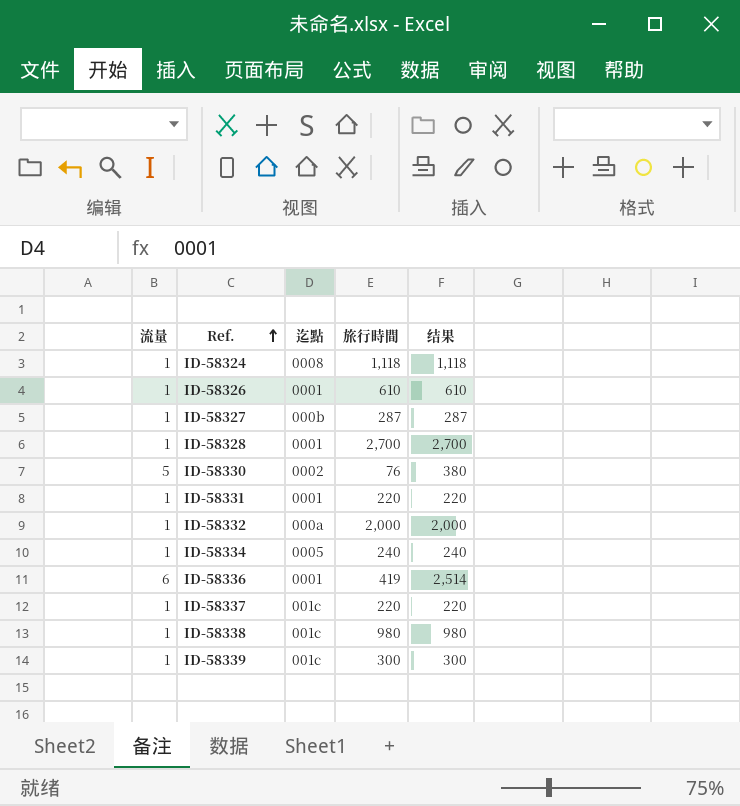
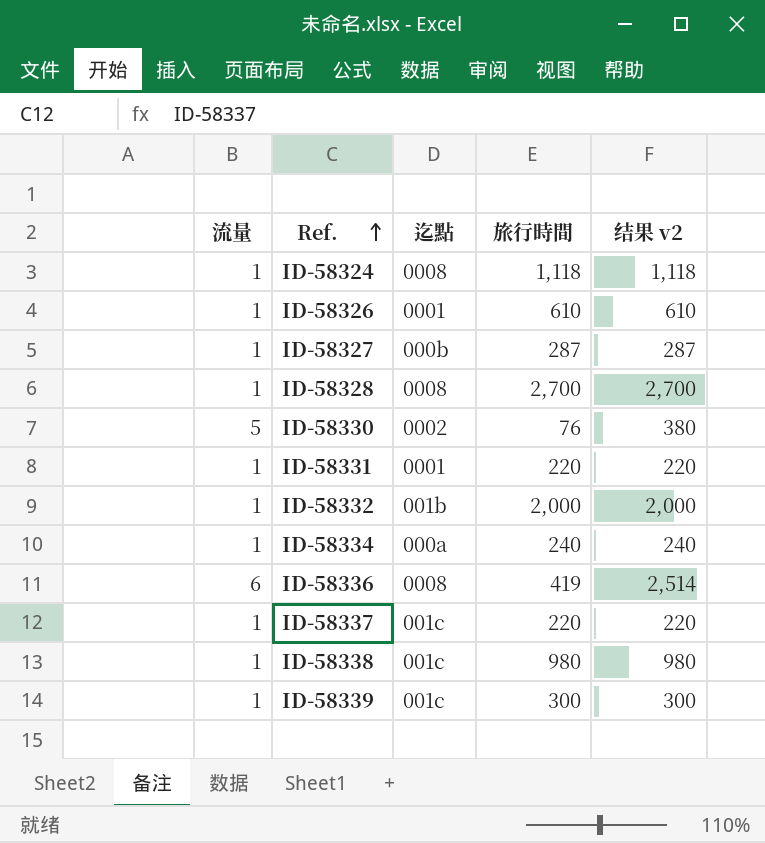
column name: 结果 -> 结果 v2
ID-58328 | 迄點: 0001 -> 0008
ID-58332 | 迄點: 000a -> 001b
ID-58334 | 迄點: 0005 -> 000a
ID-58336 | 迄點: 0001 -> 0008

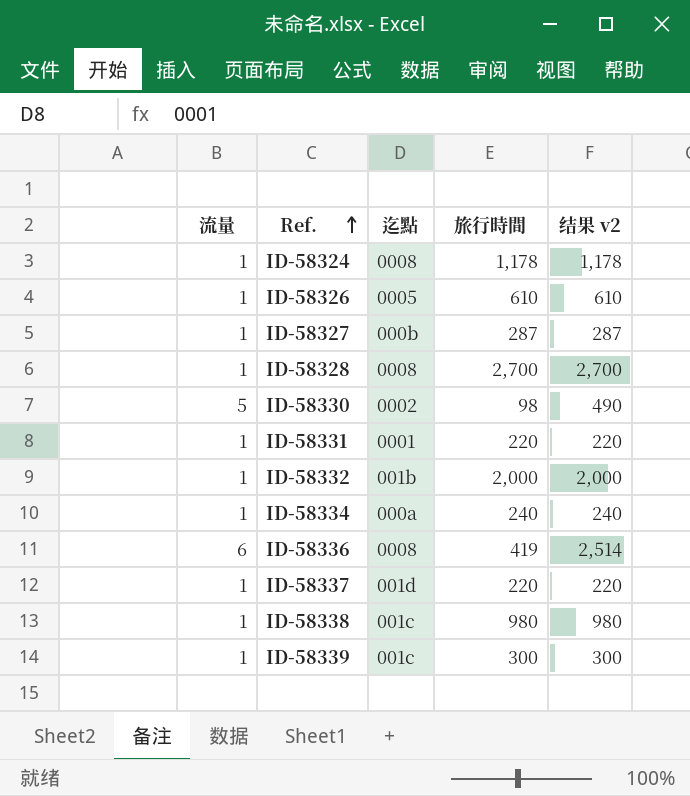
ID-58324 | 旅行時間: 1,118 -> 1,178
ID-58324 | 结果 v2: 1,118 -> 1,178
ID-58326 | 迄點: 0001 -> 0005
ID-58330 | 旅行時間: 76 -> 98
ID-58330 | 结果 v2: 380 -> 490
ID-58337 | 迄點: 001c -> 001d

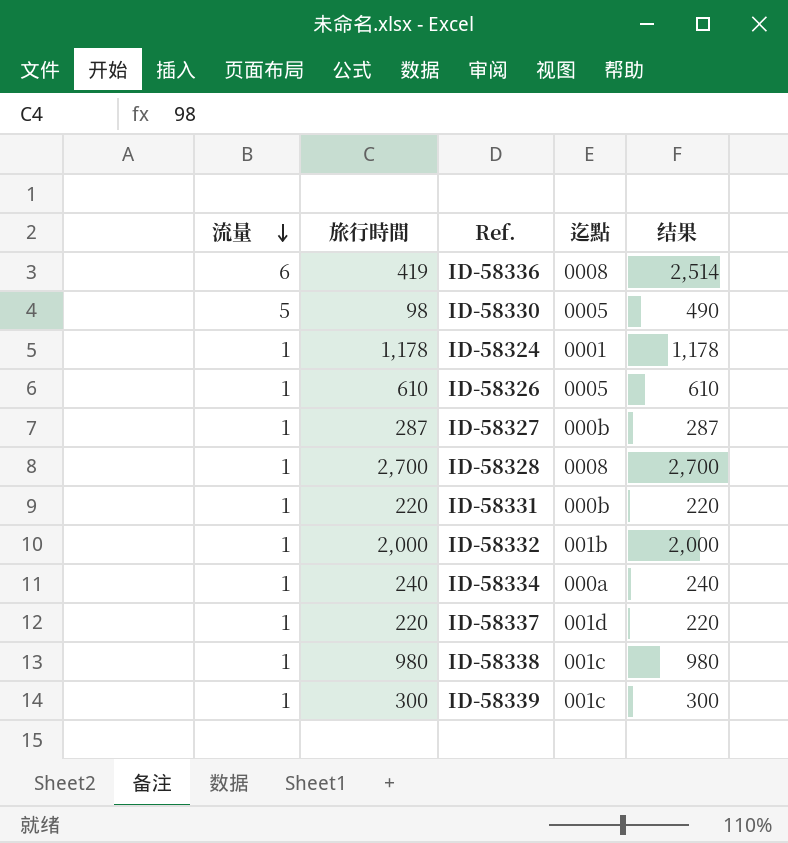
row order: Ref. ascending -> 流量 descending
column 旅行時間 | position: 4 -> 2
column name: 结果 v2 -> 结果
ID-58330 | 迄點: 0002 -> 0005
ID-58324 | 迄點: 0008 -> 0001
ID-58331 | 迄點: 0001 -> 000b

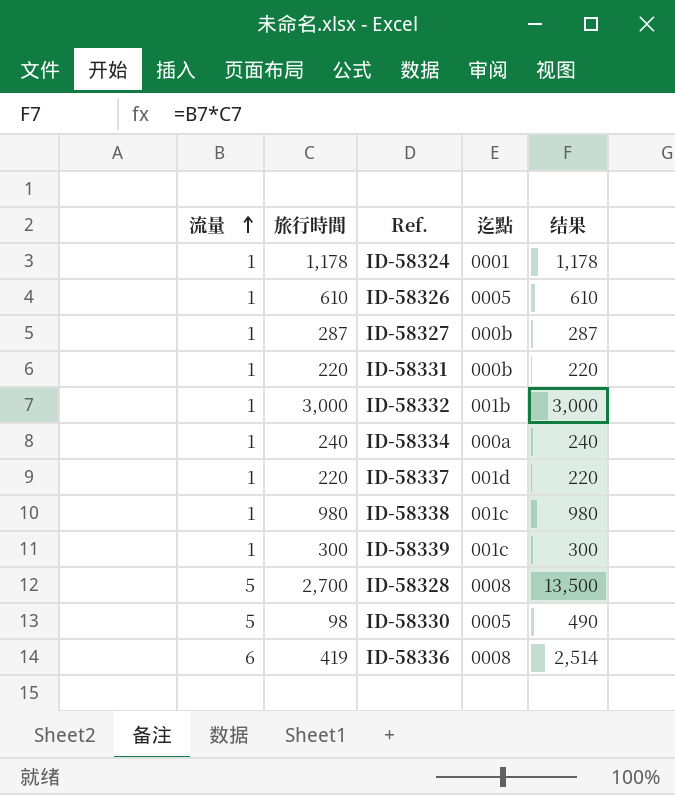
row order: 流量 descending -> 流量 ascending
ID-58332 | 旅行時間: 2,000 -> 3,000
ID-58332 | 结果: 2,000 -> 3,000
ID-58328 | 流量: 1 -> 5
ID-58328 | 结果: 2,700 -> 13,500

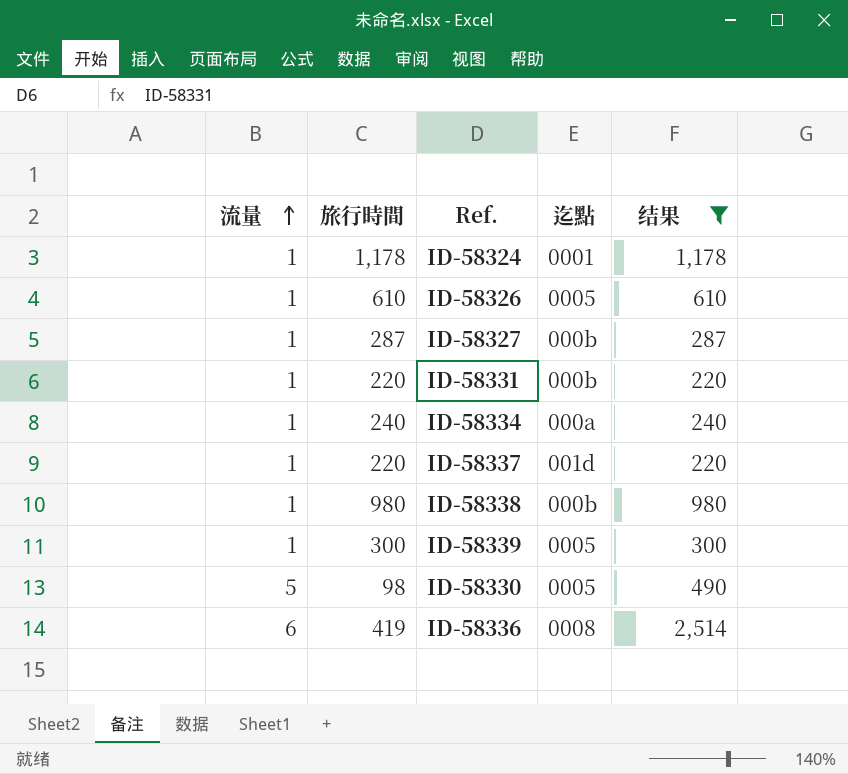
filter: none -> 结果 <= 2,514
ID-58338 | 迄點: 001c -> 000b
ID-58339 | 迄點: 001c -> 0005

